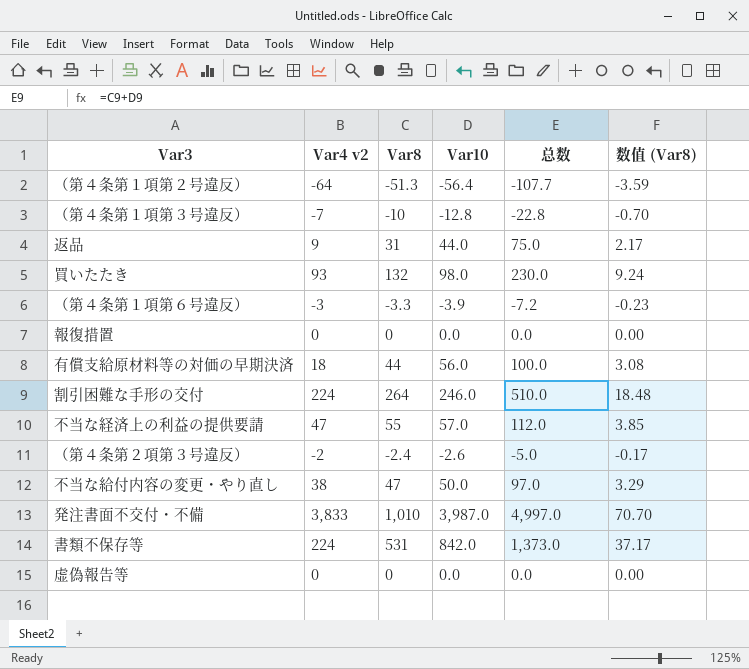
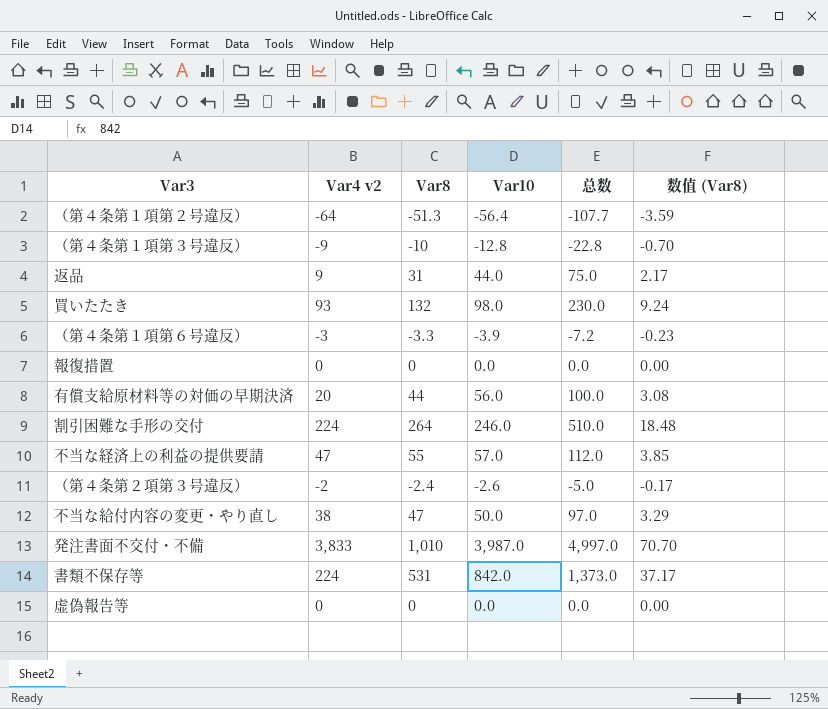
（第４条第１項第３号違反） | Var4 v2: -7 -> -9
有償支給原材料等の対価の早期決済 | Var4 v2: 18 -> 20

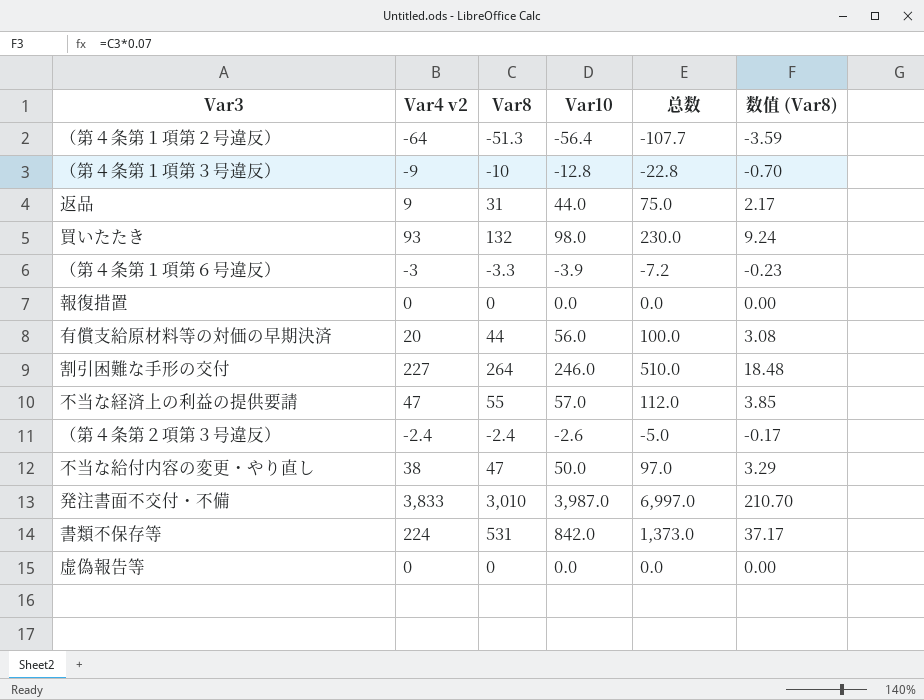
割引困難な手形の交付 | Var4 v2: 224 -> 227
（第４条第２項第３号違反） | Var4 v2: -2 -> -2.4
発注書面不交付・不備 | Var8: 1,010 -> 3,010
発注書面不交付・不備 | 总数: 4,997.0 -> 6,997.0
発注書面不交付・不備 | 数值 (Var8): 70.70 -> 210.70

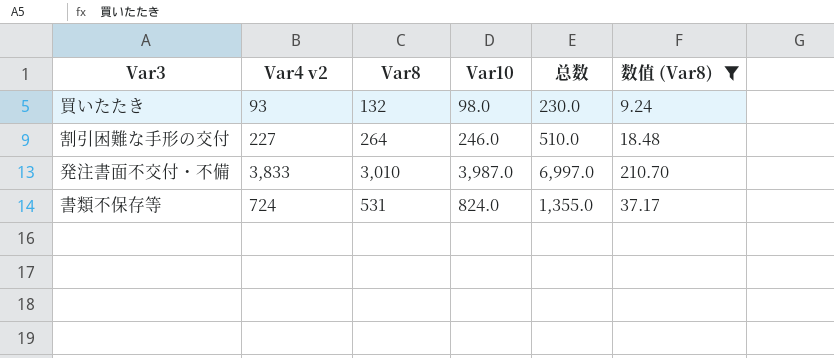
filter: none -> 数值 (Var8) >= 9.24
書類不保存等 | Var4 v2: 224 -> 724
書類不保存等 | Var10: 842.0 -> 824.0
書類不保存等 | 总数: 1,373.0 -> 1,355.0

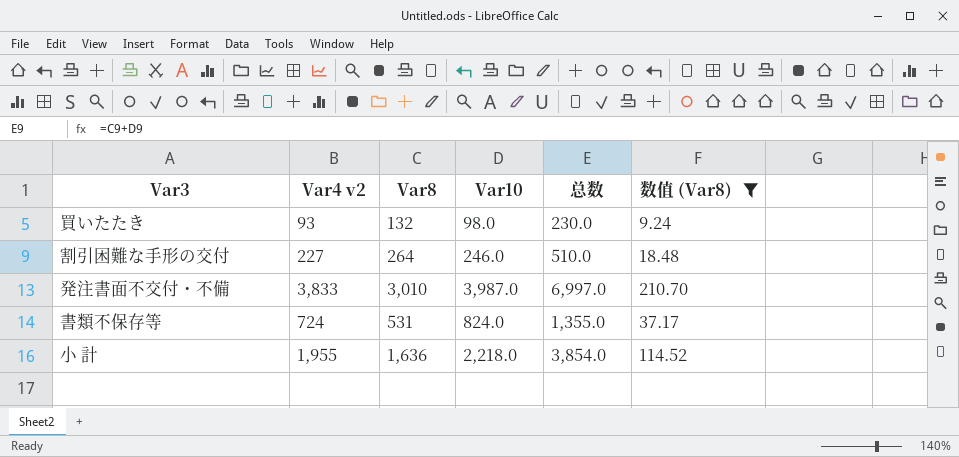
row 小 計: none -> 1,955 | 1,636 | 2,218.0 | 3,854.0 | 114.52

